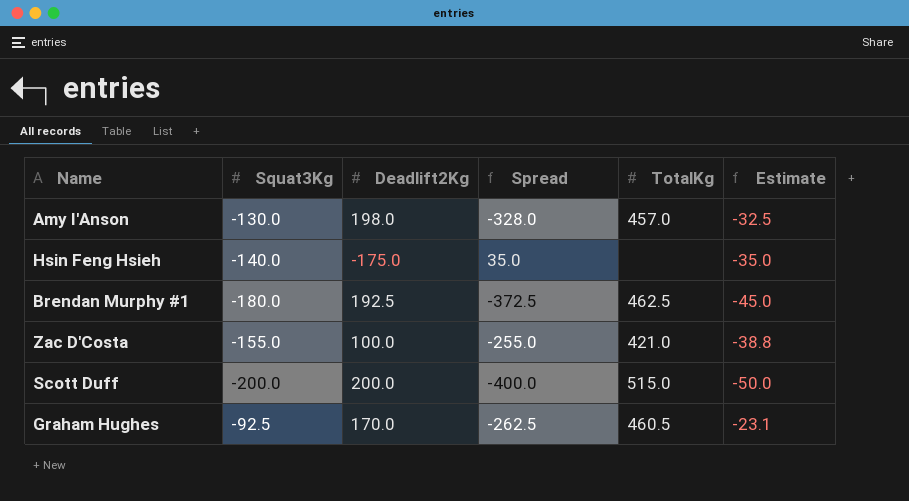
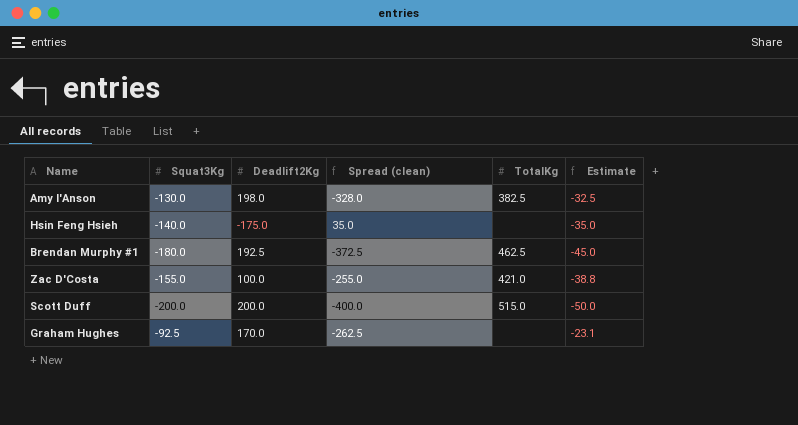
column name: Spread -> Spread (clean)
Amy I'Anson | TotalKg: 457.0 -> 382.5
Graham Hughes | TotalKg: 460.5 -> none

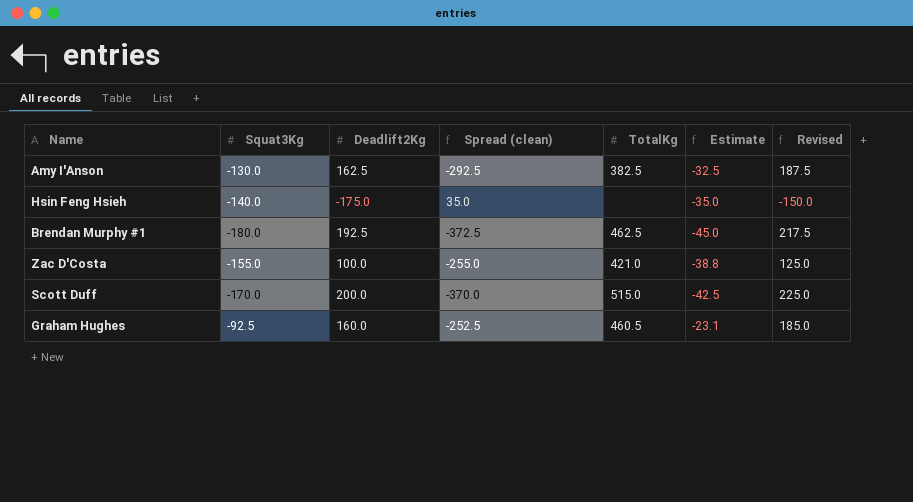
column Revised | formula: none -> [Deadlift2Kg] + 25
Amy I'Anson | Deadlift2Kg: 198.0 -> 162.5
Amy I'Anson | Spread (clean): -328.0 -> -292.5
Scott Duff | Squat3Kg: -200.0 -> -170.0
Scott Duff | Spread (clean): -400.0 -> -370.0
Scott Duff | Estimate: -50.0 -> -42.5
Graham Hughes | Deadlift2Kg: 170.0 -> 160.0
Graham Hughes | Spread (clean): -262.5 -> -252.5
Graham Hughes | TotalKg: none -> 460.5

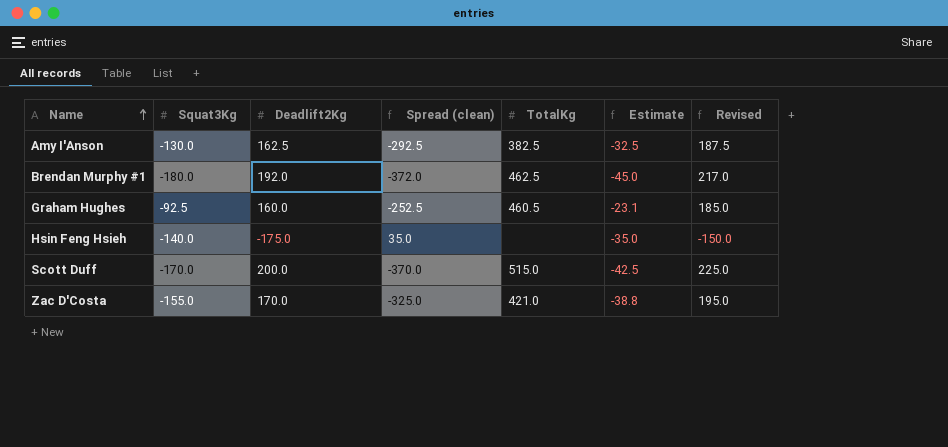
row order: none -> Name ascending
Brendan Murphy #1 | Deadlift2Kg: 192.5 -> 192.0
Brendan Murphy #1 | Spread (clean): -372.5 -> -372.0
Brendan Murphy #1 | Revised: 217.5 -> 217.0
Zac D'Costa | Deadlift2Kg: 100.0 -> 170.0
Zac D'Costa | Spread (clean): -255.0 -> -325.0
Zac D'Costa | Revised: 125.0 -> 195.0

